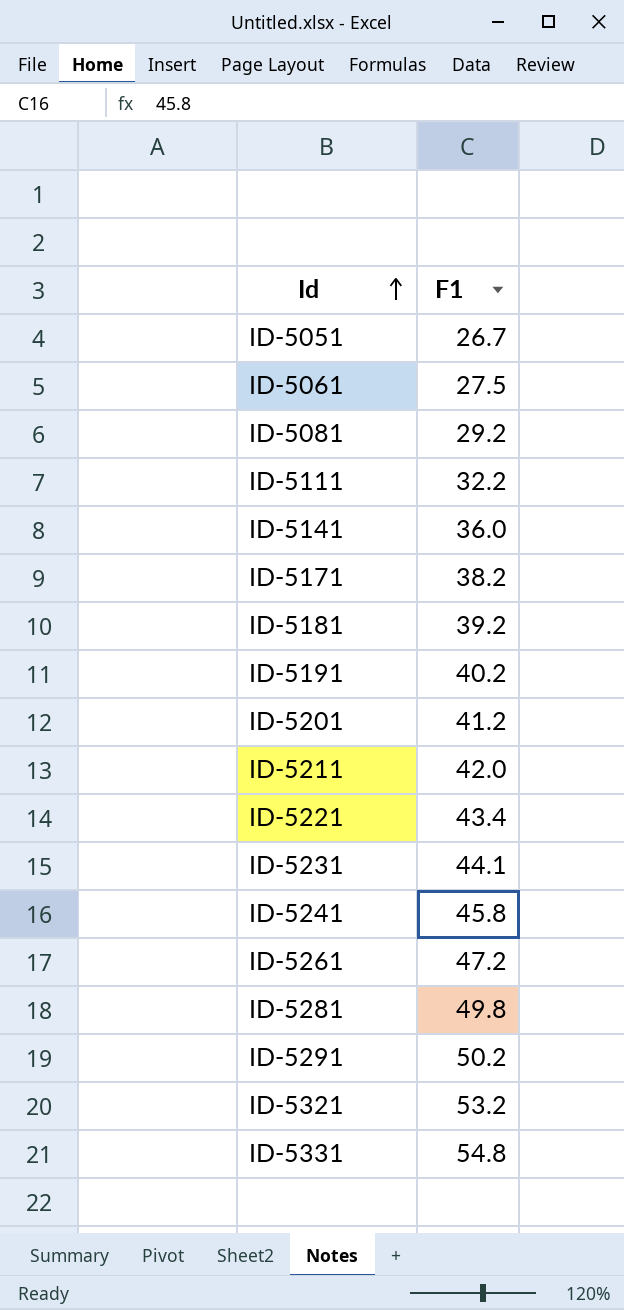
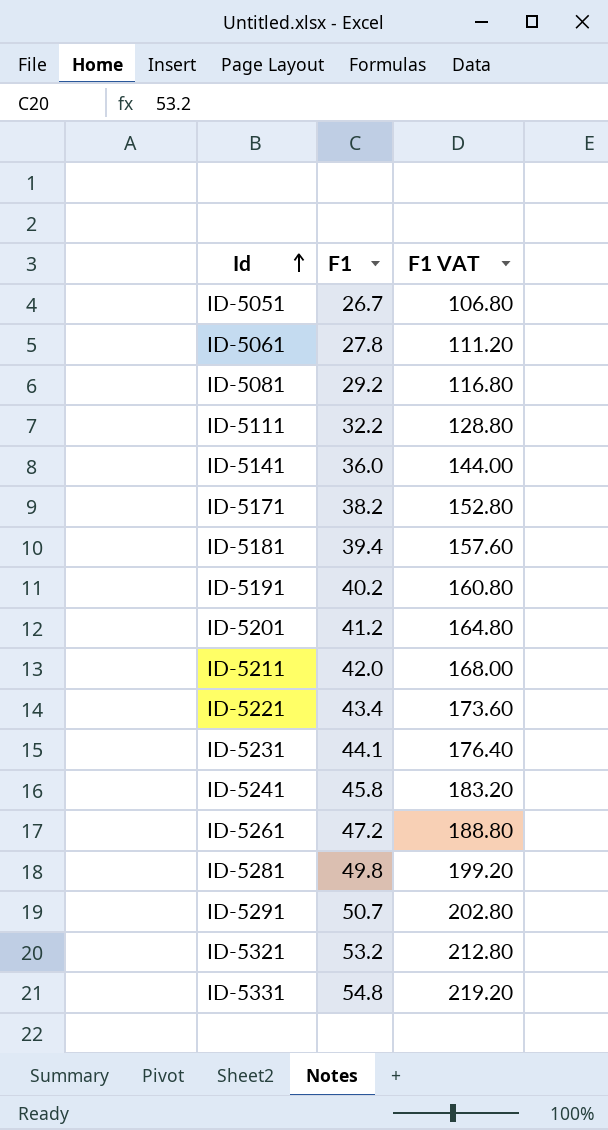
column F1 VAT | formula: none -> [F1] * 4
ID-5061 | F1: 27.5 -> 27.8
ID-5181 | F1: 39.2 -> 39.4
ID-5291 | F1: 50.2 -> 50.7

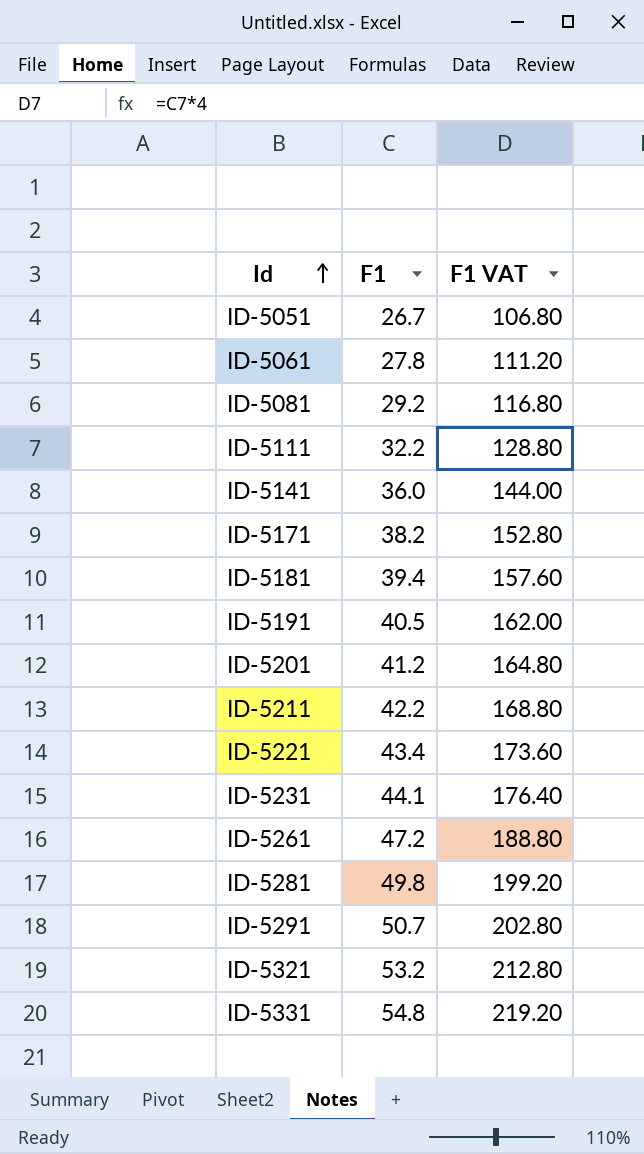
row ID-5241: 45.8 | 183.20 -> none
ID-5191 | F1: 40.2 -> 40.5
ID-5191 | F1 VAT: 160.80 -> 162.00
ID-5211 | F1: 42.0 -> 42.2
ID-5211 | F1 VAT: 168.00 -> 168.80

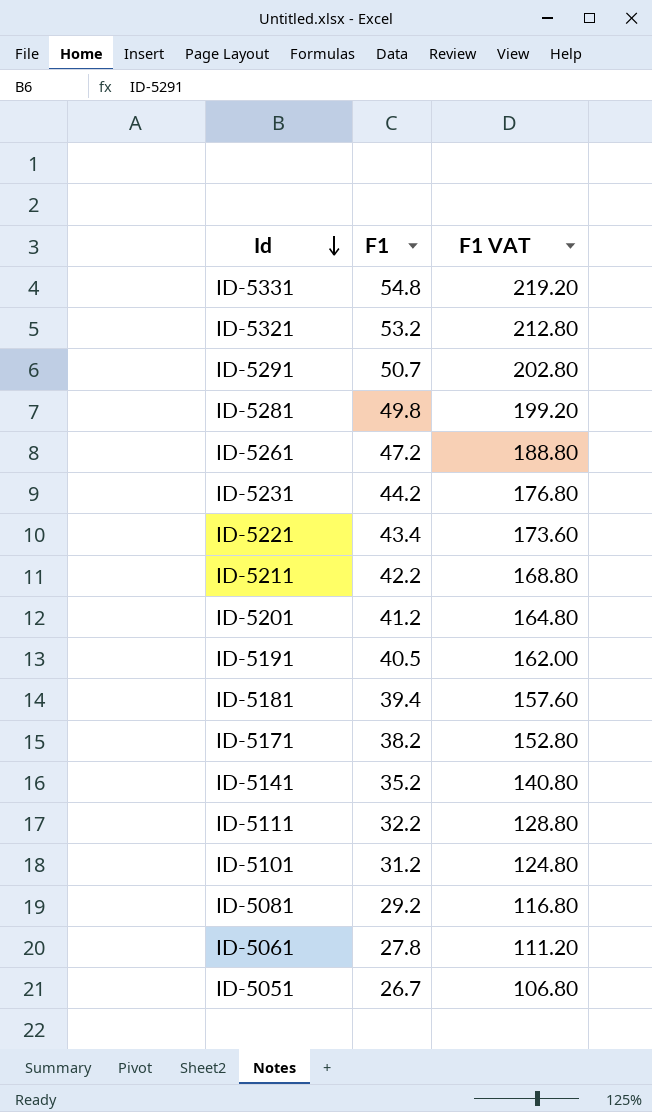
row order: Id ascending -> Id descending
ID-5231 | F1: 44.1 -> 44.2
ID-5231 | F1 VAT: 176.40 -> 176.80
ID-5141 | F1: 36.0 -> 35.2
ID-5141 | F1 VAT: 144.00 -> 140.80
row ID-5101: none -> 31.2 | 124.80

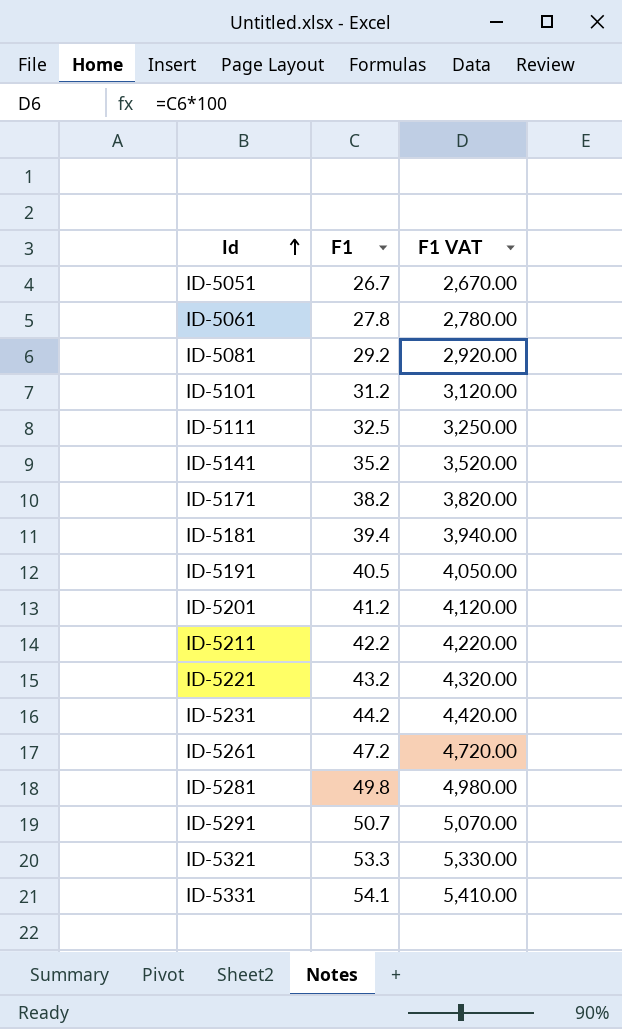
row order: Id descending -> Id ascending
column F1 VAT | formula: [F1] * 4 -> [F1] * 100
ID-5111 | F1: 32.2 -> 32.5
ID-5221 | F1: 43.4 -> 43.2
ID-5321 | F1: 53.2 -> 53.3
ID-5331 | F1: 54.8 -> 54.1

